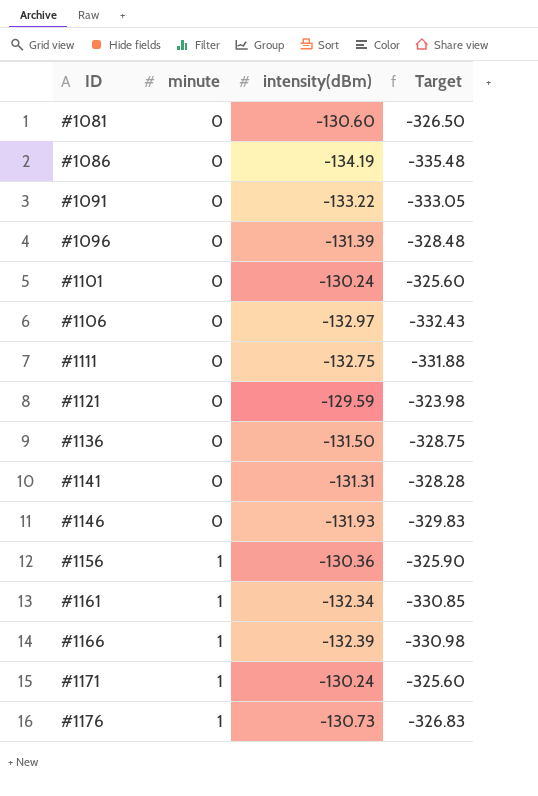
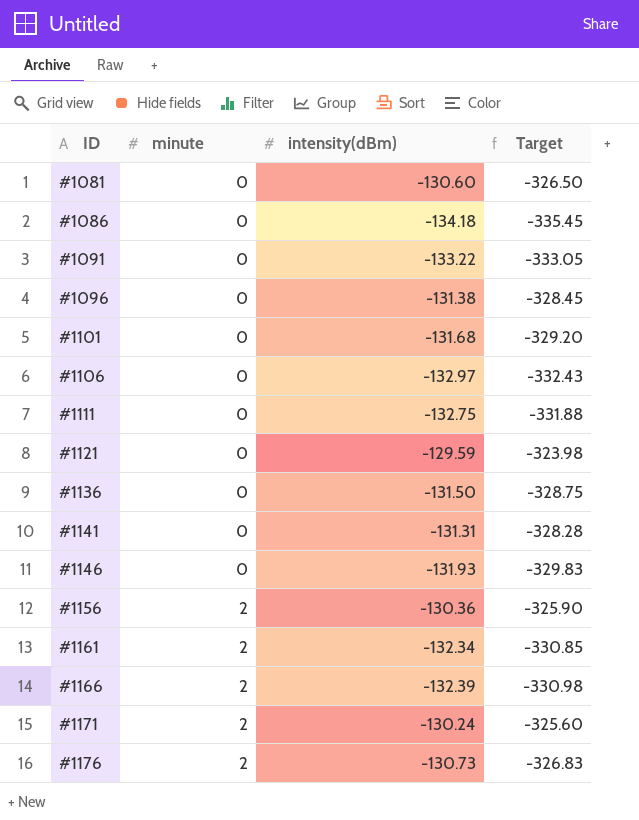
#1086 | intensity(dBm): -134.19 -> -134.18
#1086 | Target: -335.48 -> -335.45
#1096 | intensity(dBm): -131.39 -> -131.38
#1096 | Target: -328.48 -> -328.45
#1101 | intensity(dBm): -130.24 -> -131.68
#1101 | Target: -325.60 -> -329.20
#1156 | minute: 1 -> 2
#1161 | minute: 1 -> 2
#1166 | minute: 1 -> 2
#1171 | minute: 1 -> 2
#1176 | minute: 1 -> 2

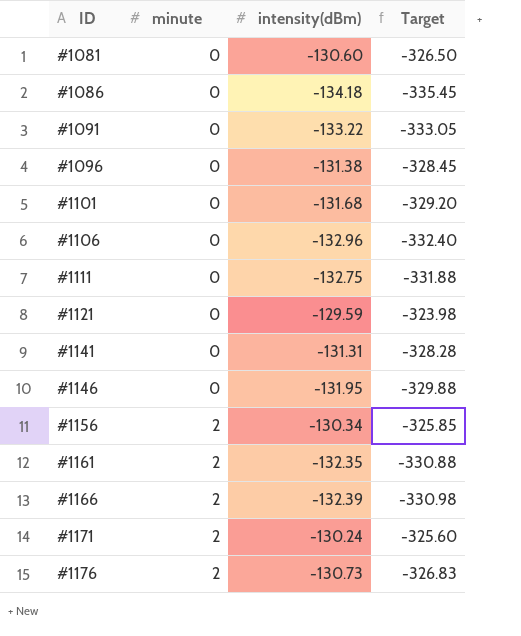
row #1136: 0 | -131.50 | -328.75 -> none
#1106 | intensity(dBm): -132.97 -> -132.96
#1106 | Target: -332.43 -> -332.40
#1146 | intensity(dBm): -131.93 -> -131.95
#1146 | Target: -329.83 -> -329.88
#1156 | intensity(dBm): -130.36 -> -130.34
#1156 | Target: -325.90 -> -325.85
#1161 | intensity(dBm): -132.34 -> -132.35
#1161 | Target: -330.85 -> -330.88

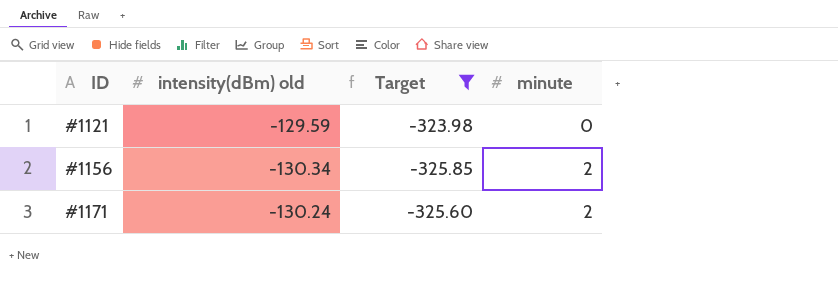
filter: none -> Target >= -325.85
column name: intensity(dBm) -> intensity(dBm) old
column minute | position: 2 -> 4

